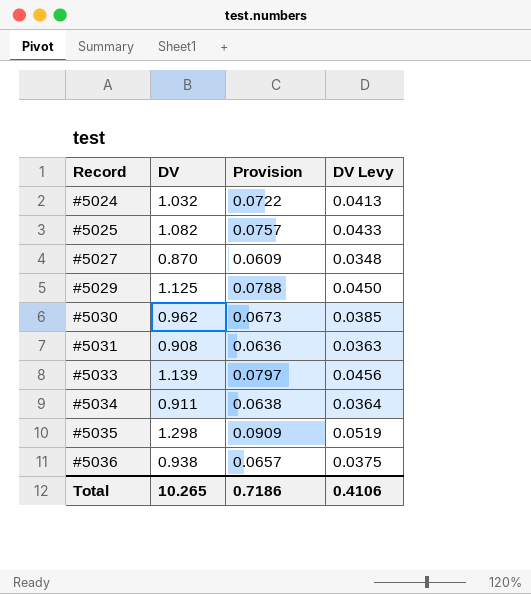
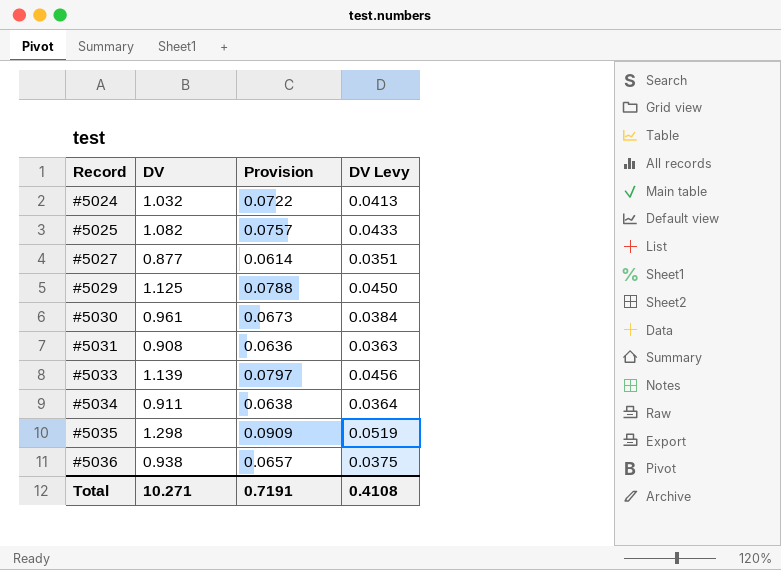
#5027 | DV: 0.870 -> 0.877
#5027 | Provision: 0.0609 -> 0.0614
#5027 | DV Levy: 0.0348 -> 0.0351
#5030 | DV: 0.962 -> 0.961
#5030 | DV Levy: 0.0385 -> 0.0384
Total | DV: 10.265 -> 10.271
Total | Provision: 0.7186 -> 0.7191
Total | DV Levy: 0.4106 -> 0.4108

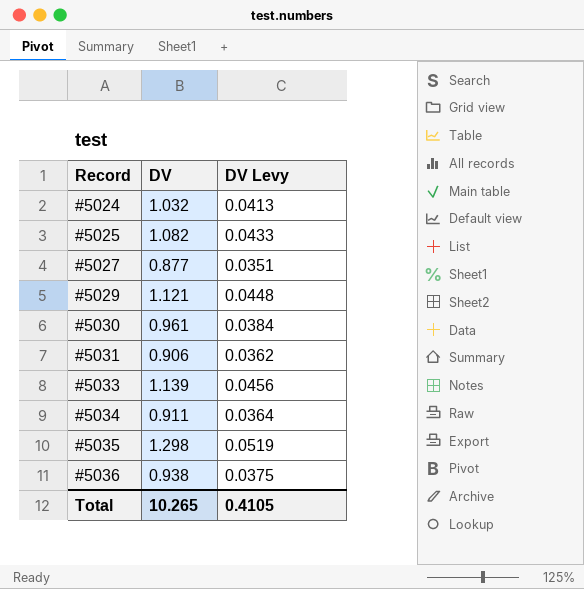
column Provision | formula: [DV] * 0.07 -> none
#5029 | DV: 1.125 -> 1.121
#5029 | DV Levy: 0.0450 -> 0.0448
#5031 | DV: 0.908 -> 0.906
#5031 | DV Levy: 0.0363 -> 0.0362
Total | DV: 10.271 -> 10.265
Total | DV Levy: 0.4108 -> 0.4105

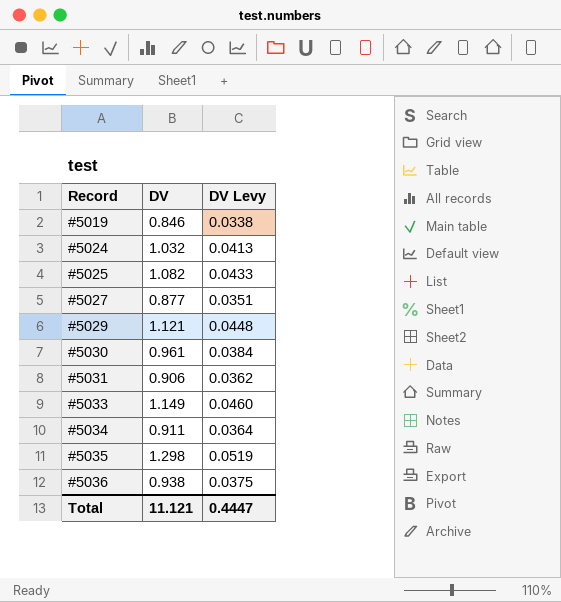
row #5019: none -> 0.846 | 0.0338
#5033 | DV: 1.139 -> 1.149
#5033 | DV Levy: 0.0456 -> 0.0460
Total | DV: 10.265 -> 11.121
Total | DV Levy: 0.4105 -> 0.4447

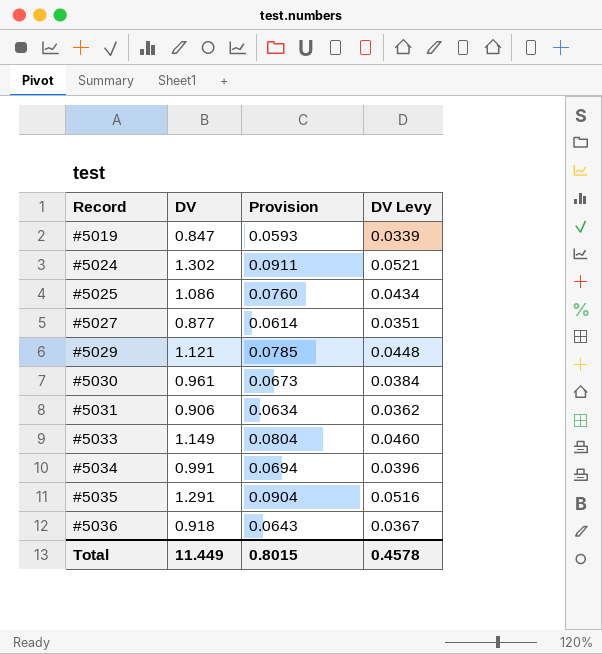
column Provision | formula: none -> [DV] * 0.07
#5019 | DV: 0.846 -> 0.847
#5019 | DV Levy: 0.0338 -> 0.0339
#5024 | DV: 1.032 -> 1.302
#5024 | DV Levy: 0.0413 -> 0.0521
#5025 | DV: 1.082 -> 1.086
#5025 | DV Levy: 0.0433 -> 0.0434
#5034 | DV: 0.911 -> 0.991
#5034 | DV Levy: 0.0364 -> 0.0396
#5035 | DV: 1.298 -> 1.291
#5035 | DV Levy: 0.0519 -> 0.0516
#5036 | DV: 0.938 -> 0.918
#5036 | DV Levy: 0.0375 -> 0.0367
Total | DV: 11.121 -> 11.449
Total | DV Levy: 0.4447 -> 0.4578

